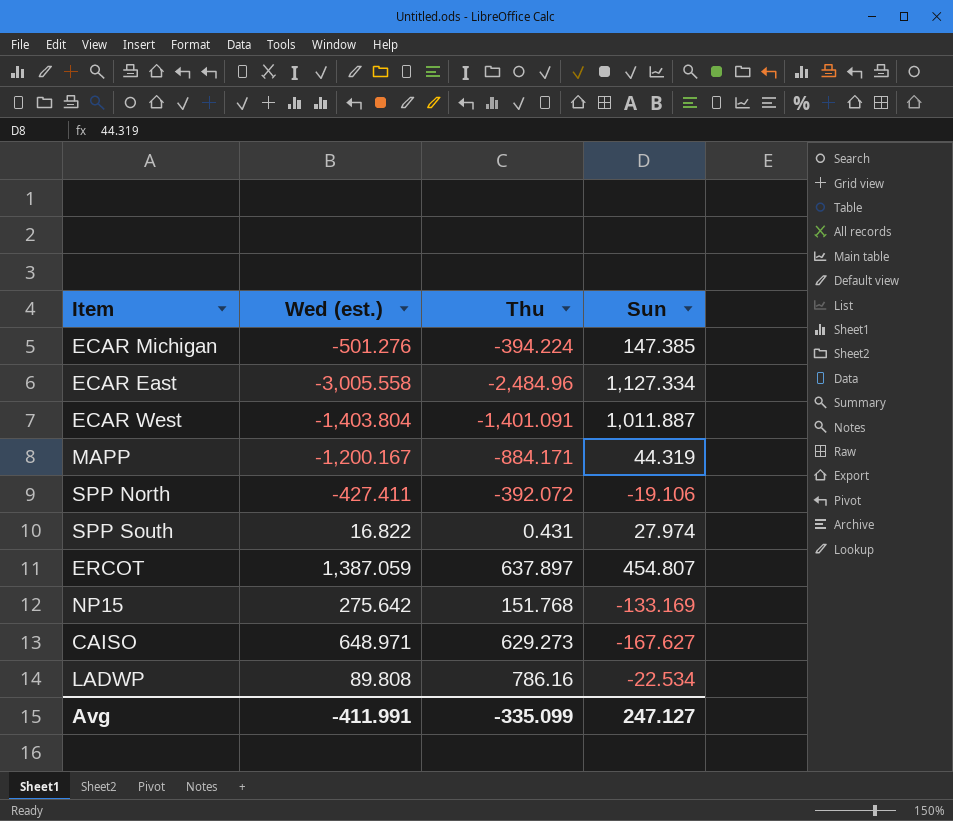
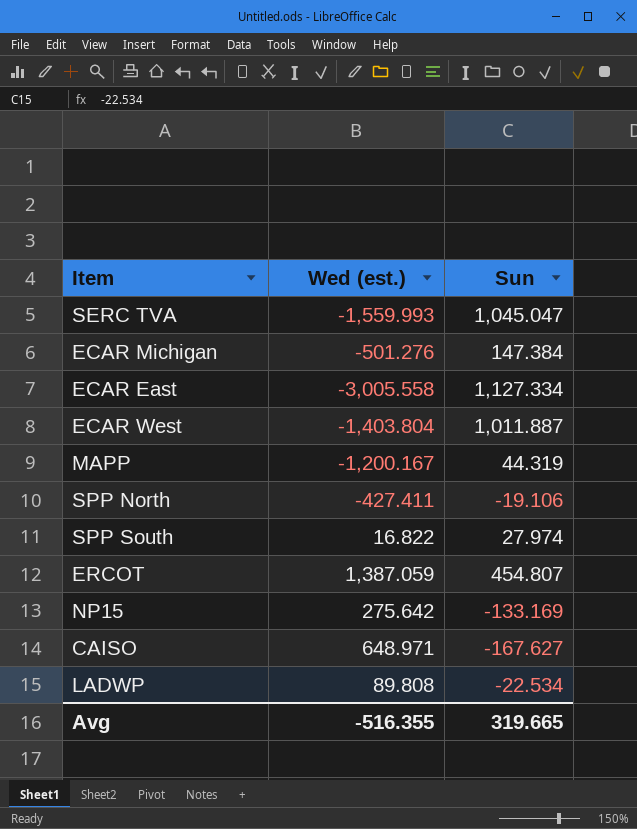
column Thu | position: 3 -> none
row SERC TVA: none -> -1,559.993 | 1,045.047
ECAR Michigan | Sun: 147.385 -> 147.384
Avg | Wed (est.): -411.991 -> -516.355
Avg | Sun: 247.127 -> 319.665

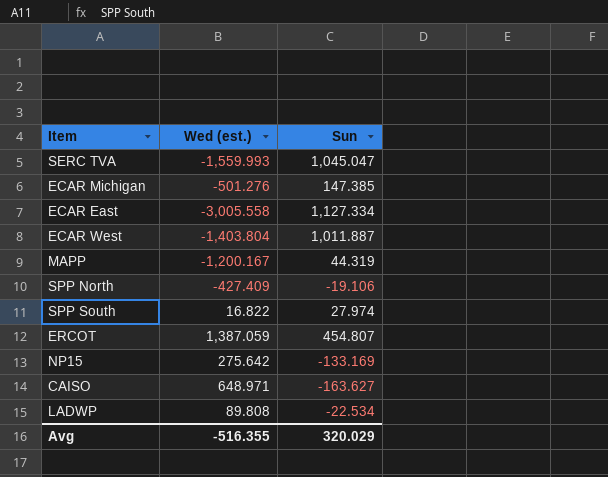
ECAR Michigan | Sun: 147.384 -> 147.385
SPP North | Wed (est.): -427.411 -> -427.409
CAISO | Sun: -167.627 -> -163.627
Avg | Sun: 319.665 -> 320.029

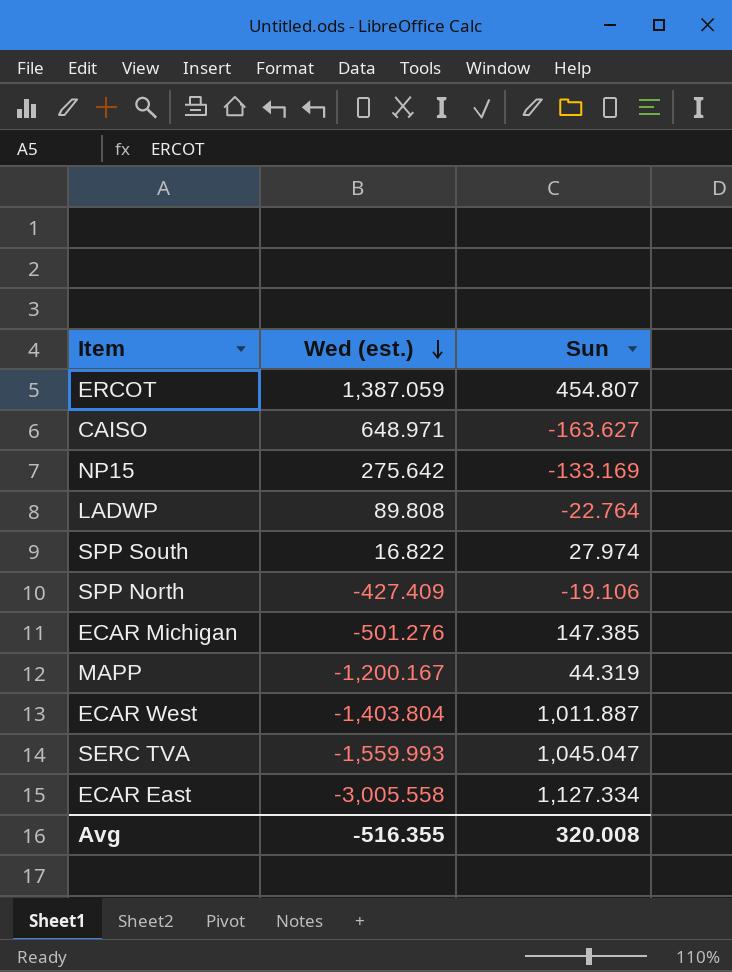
row order: none -> Wed (est.) descending
LADWP | Sun: -22.534 -> -22.764
Avg | Sun: 320.029 -> 320.008

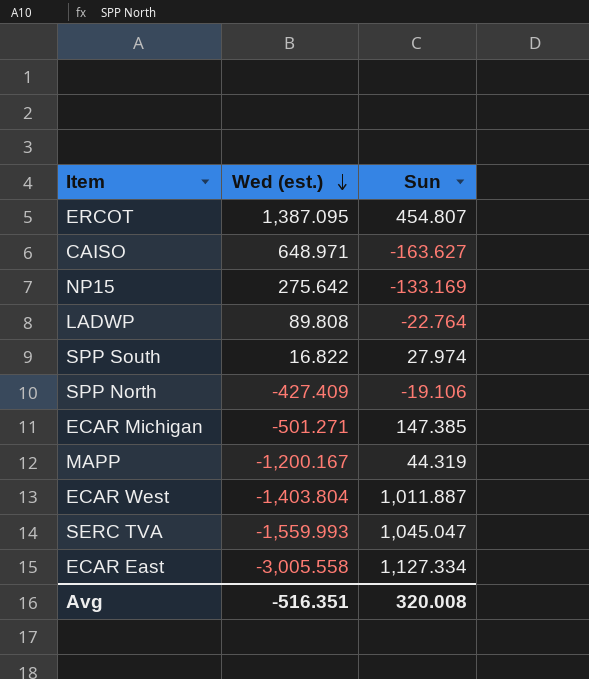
ERCOT | Wed (est.): 1,387.059 -> 1,387.095
ECAR Michigan | Wed (est.): -501.276 -> -501.271
Avg | Wed (est.): -516.355 -> -516.351

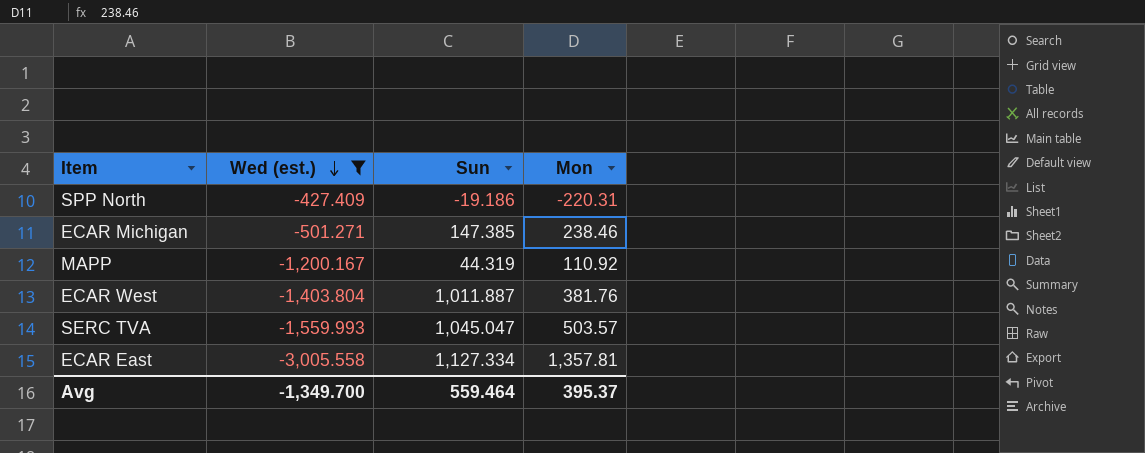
filter: none -> Wed (est.) <= -427.409
column Mon | position: none -> 4
SPP North | Sun: -19.106 -> -19.186
Avg | Wed (est.): -516.351 -> -1,349.700
Avg | Sun: 320.008 -> 559.464

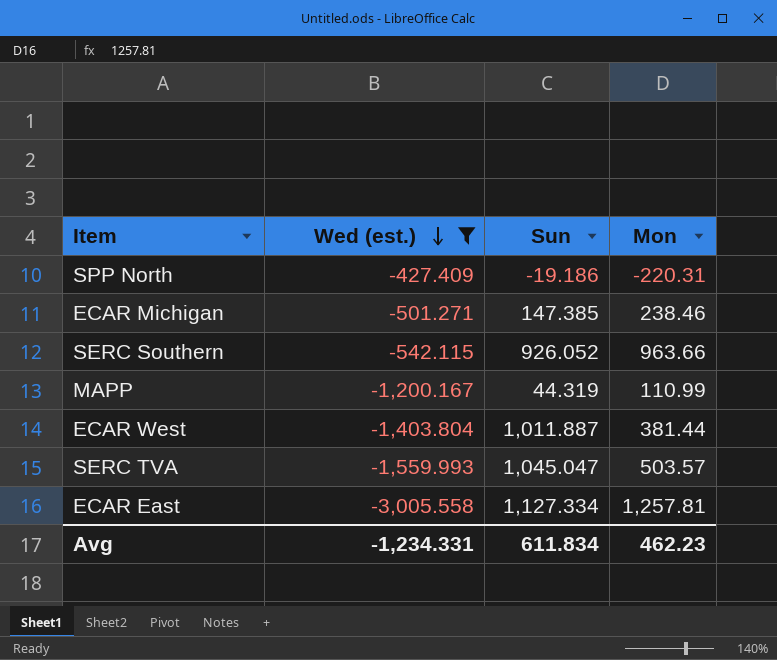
row SERC Southern: none -> -542.115 | 926.052 | 963.66
MAPP | Mon: 110.92 -> 110.99
ECAR West | Mon: 381.76 -> 381.44
ECAR East | Mon: 1,357.81 -> 1,257.81
Avg | Wed (est.): -1,349.700 -> -1,234.331
Avg | Sun: 559.464 -> 611.834
Avg | Mon: 395.37 -> 462.23

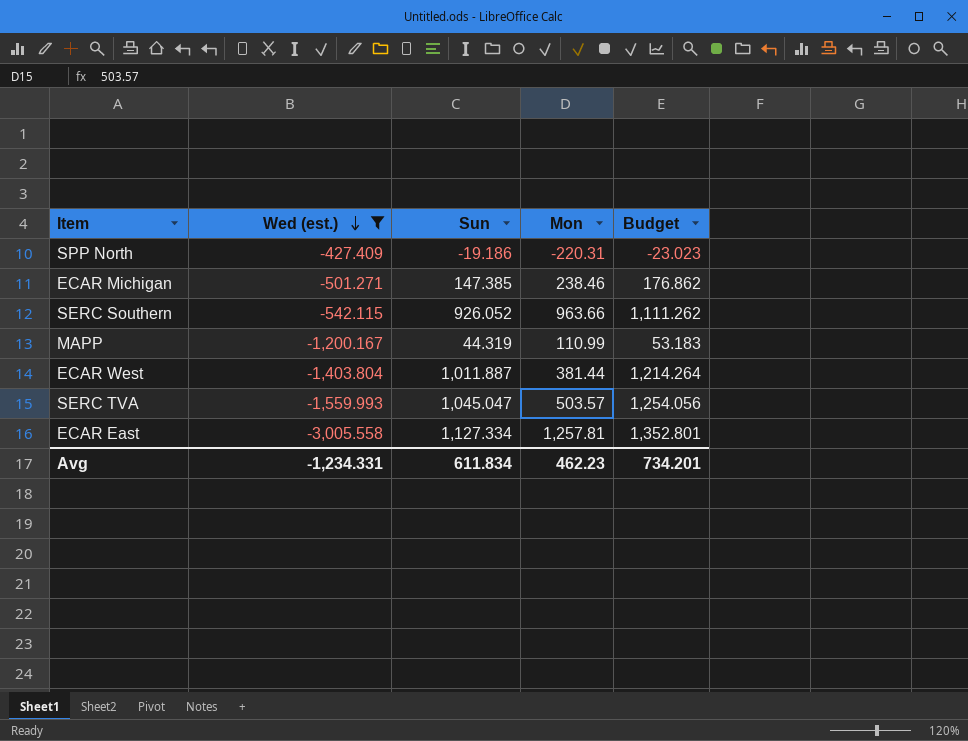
column Budget | formula: none -> [Sun] * 1.2

